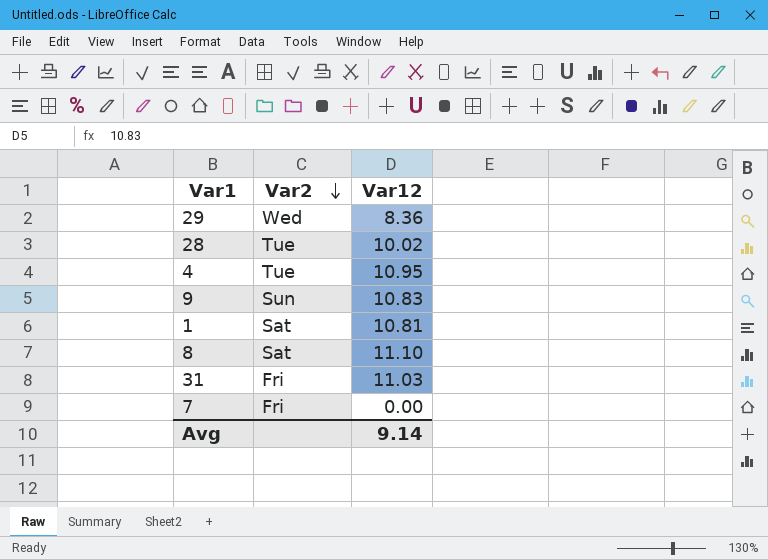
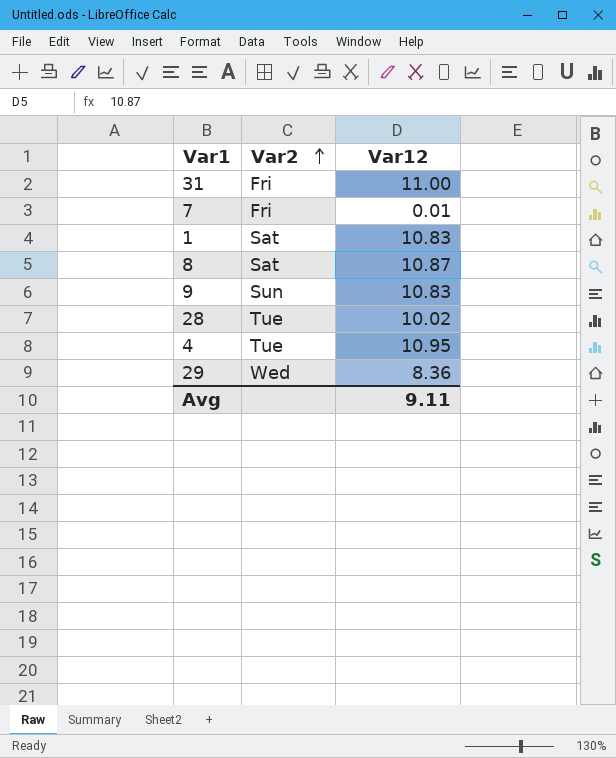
row order: Var2 descending -> Var2 ascending
31 | Var12: 11.03 -> 11.00
7 | Var12: 0.00 -> 0.01
1 | Var12: 10.81 -> 10.83
8 | Var12: 11.10 -> 10.87
Avg | Var12: 9.14 -> 9.11

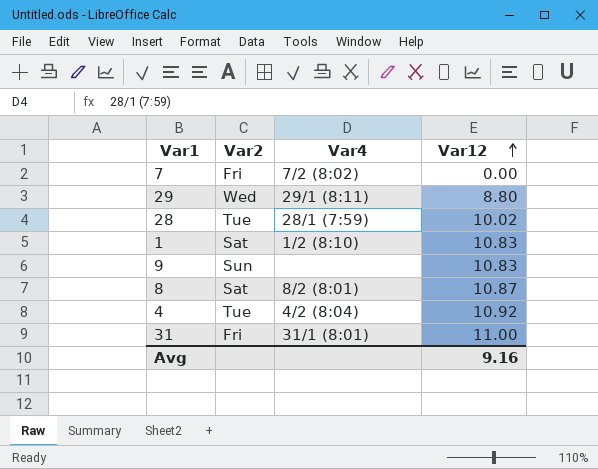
row order: Var2 ascending -> Var12 ascending
column Var4 | position: none -> 3
7 | Var12: 0.01 -> 0.00
29 | Var12: 8.36 -> 8.80
4 | Var12: 10.95 -> 10.92
Avg | Var12: 9.11 -> 9.16

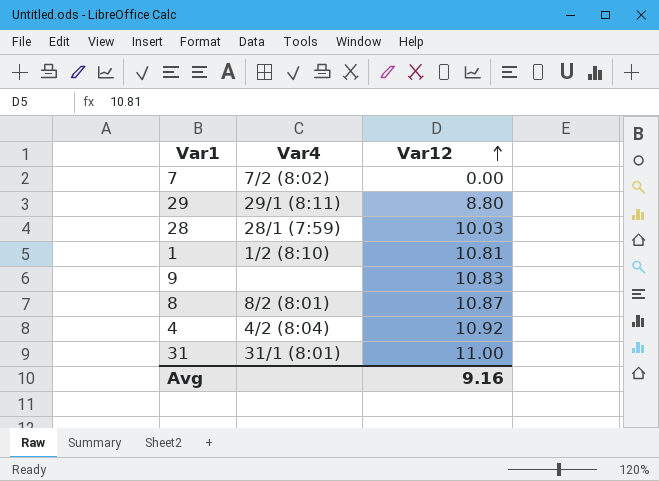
column Var2 | position: 2 -> none
28 | Var12: 10.02 -> 10.03
1 | Var12: 10.83 -> 10.81

